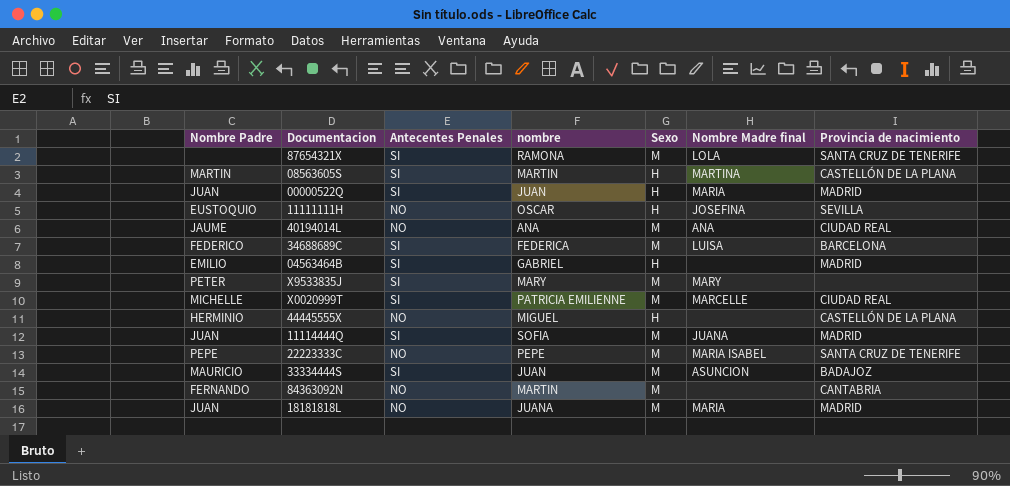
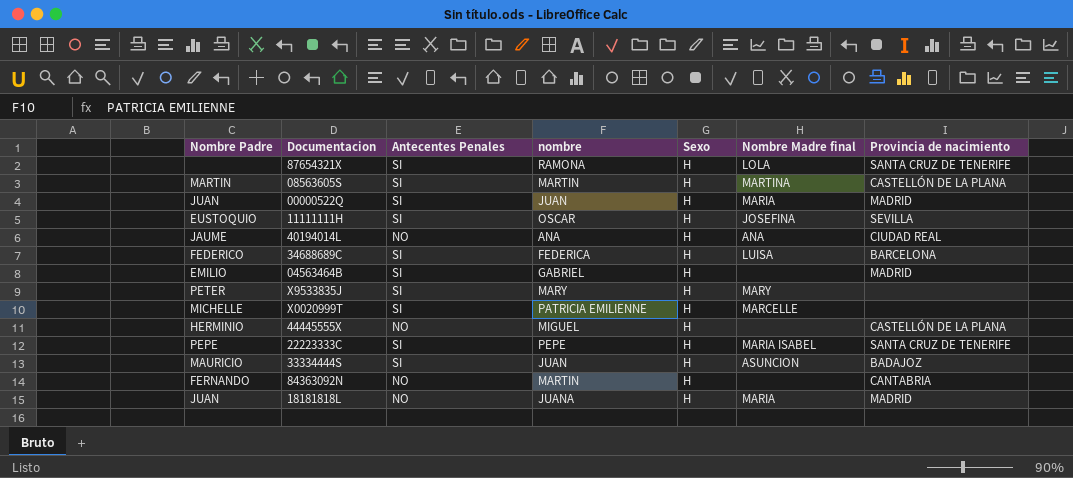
row 11114444Q: JUAN | SI | SOFIA | M | JUANA | MADRID -> none
87654321X | Sexo: M -> H
11111111H | Antecentes Penales: NO -> SI
40194014L | Sexo: M -> H
34688689C | Sexo: M -> H
X9533835J | Sexo: M -> H
X0020999T | Sexo: M -> H
X0020999T | Provincia de nacimiento: CIUDAD REAL -> none
22223333C | Antecentes Penales: NO -> SI
22223333C | Sexo: M -> H
33334444S | Sexo: M -> H
84363092N | Sexo: M -> H
18181818L | Sexo: M -> H

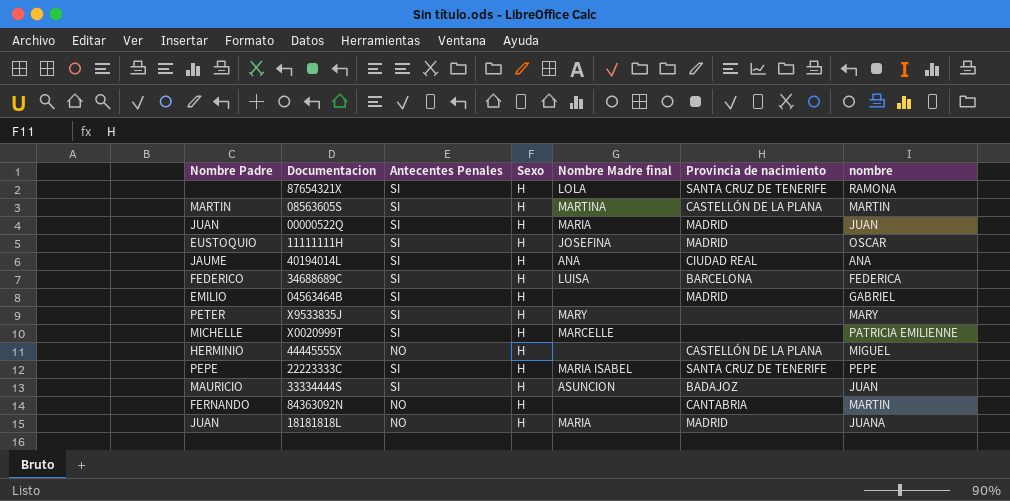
column nombre | position: 4 -> 7
11111111H | Provincia de nacimiento: SEVILLA -> MADRID
40194014L | Antecentes Penales: NO -> SI

